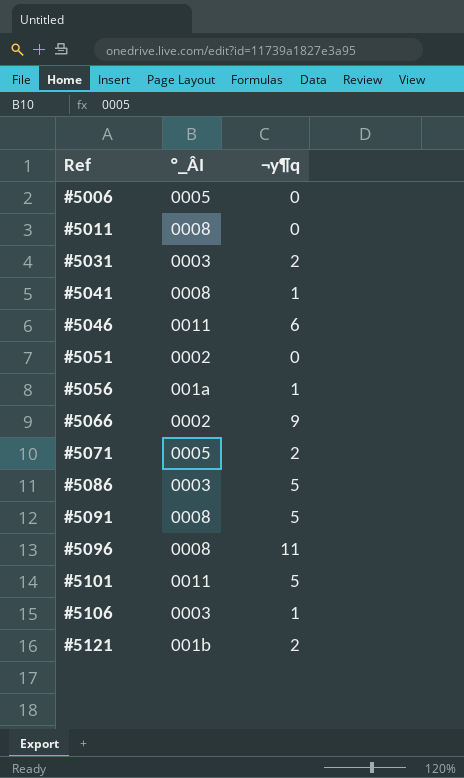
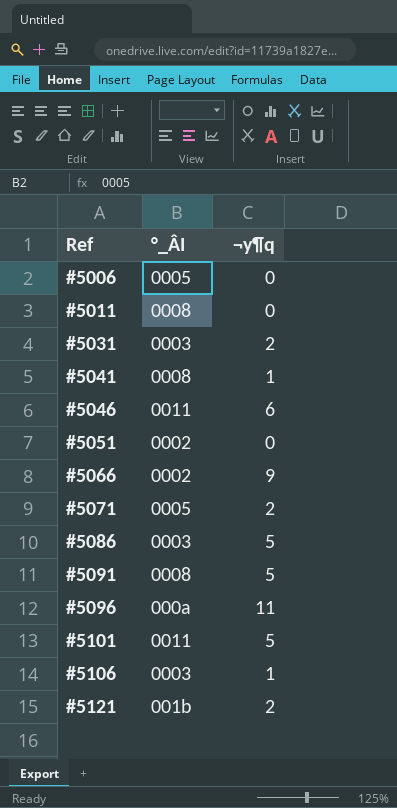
row #5056: 001a | 1 -> none
#5096 | °_ÂI: 0008 -> 000a

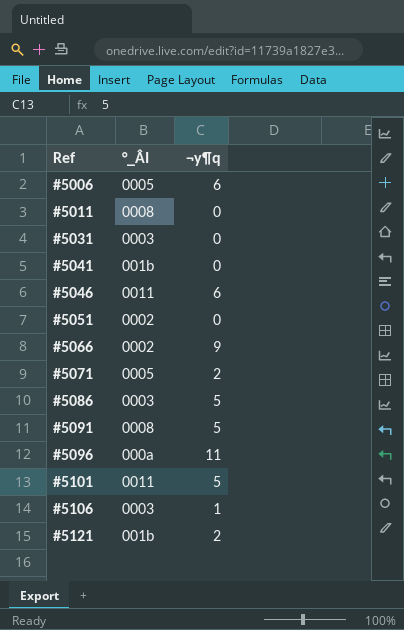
#5006 | ¬y¶q: 0 -> 6
#5031 | ¬y¶q: 2 -> 0
#5041 | °_ÂI: 0008 -> 001b
#5041 | ¬y¶q: 1 -> 0

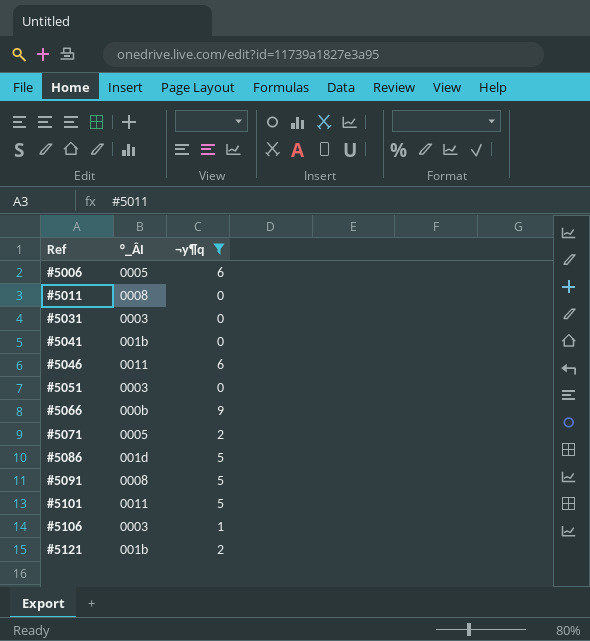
filter: none -> ¬y¶q != 11
#5051 | °_ÂI: 0002 -> 0003
#5066 | °_ÂI: 0002 -> 000b
#5086 | °_ÂI: 0003 -> 001d

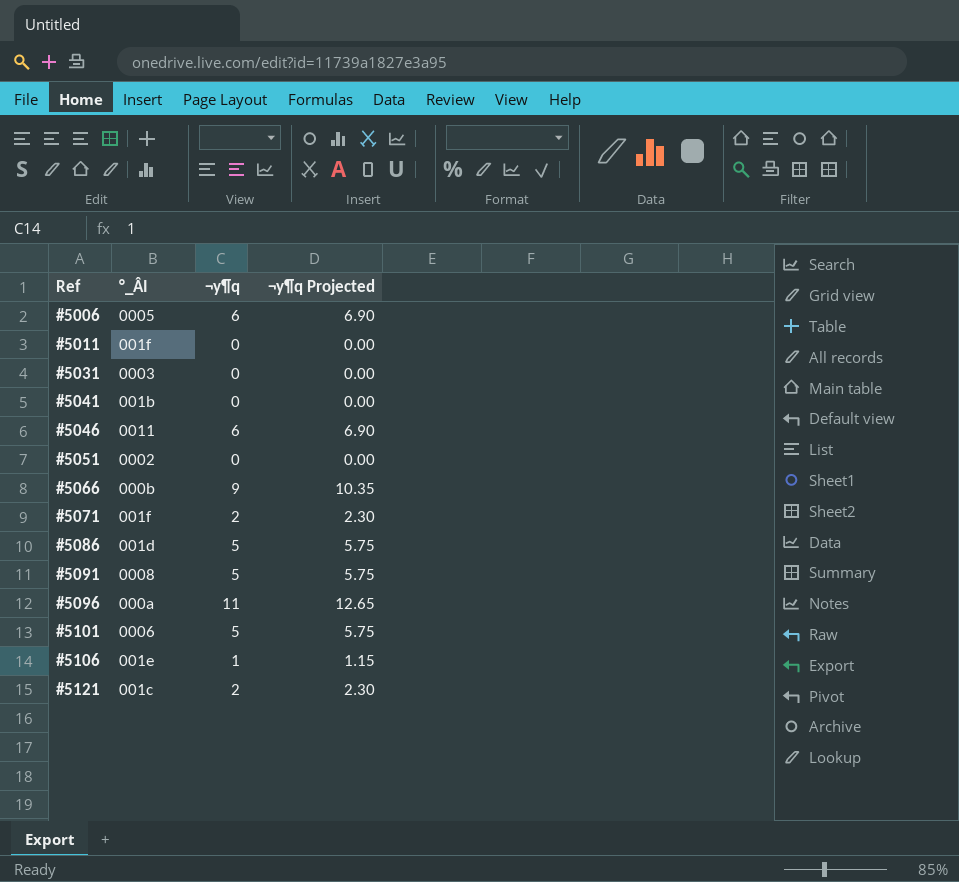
filter: ¬y¶q != 11 -> none
column ¬y¶q Projected | formula: none -> [¬y¶q] * 1.15
#5011 | °_ÂI: 0008 -> 001f
#5051 | °_ÂI: 0003 -> 0002
#5071 | °_ÂI: 0005 -> 001f
#5101 | °_ÂI: 0011 -> 0006
#5106 | °_ÂI: 0003 -> 001e
#5121 | °_ÂI: 001b -> 001c

